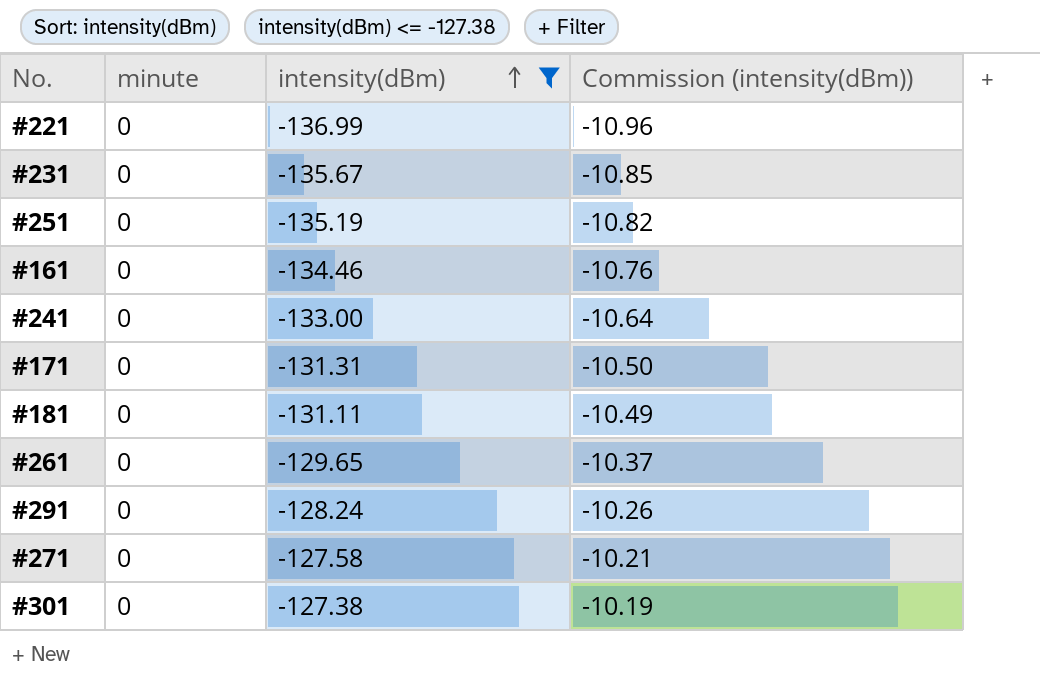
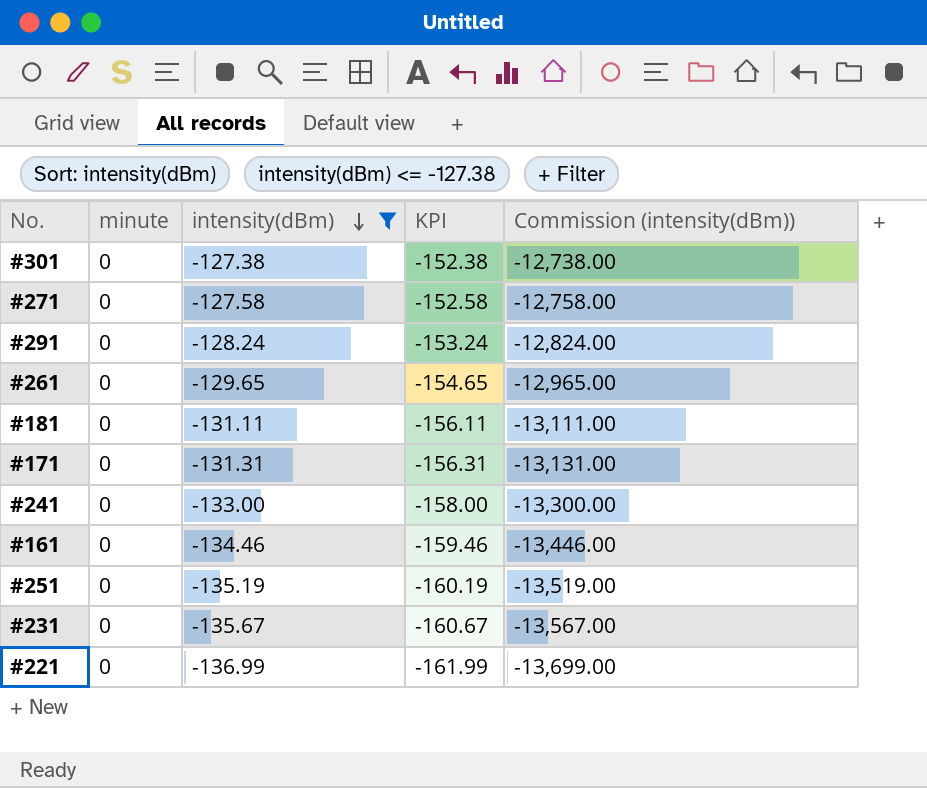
row order: intensity(dBm) ascending -> intensity(dBm) descending
column KPI | formula: none -> [intensity(dBm)] - 25
column Commission (intensity(dBm)) | formula: [intensity(dBm)] * 0.08 -> [intensity(dBm)] * 100

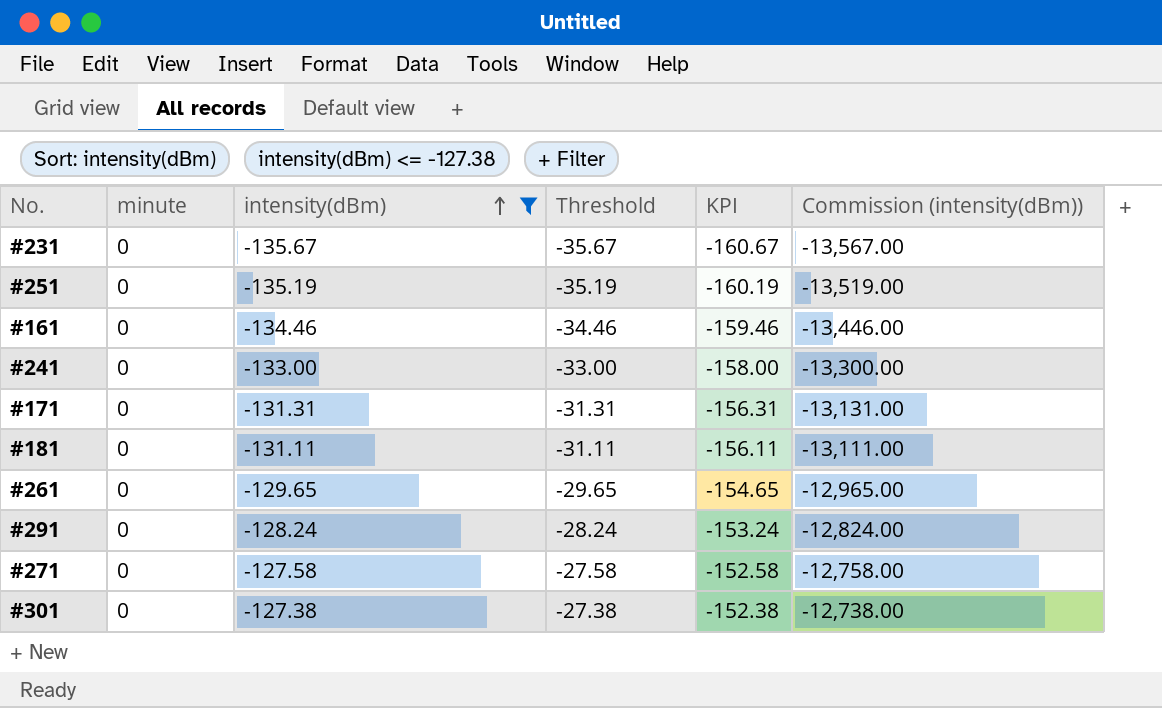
row order: intensity(dBm) descending -> intensity(dBm) ascending
column Threshold | formula: none -> [intensity(dBm)] + 100
row #221: 0 | -136.99 | -161.99 | -13,699.00 -> none

